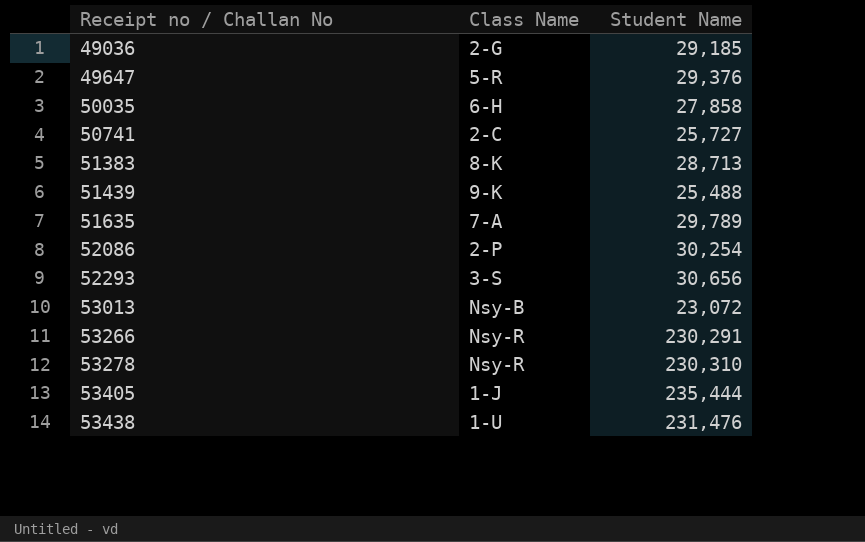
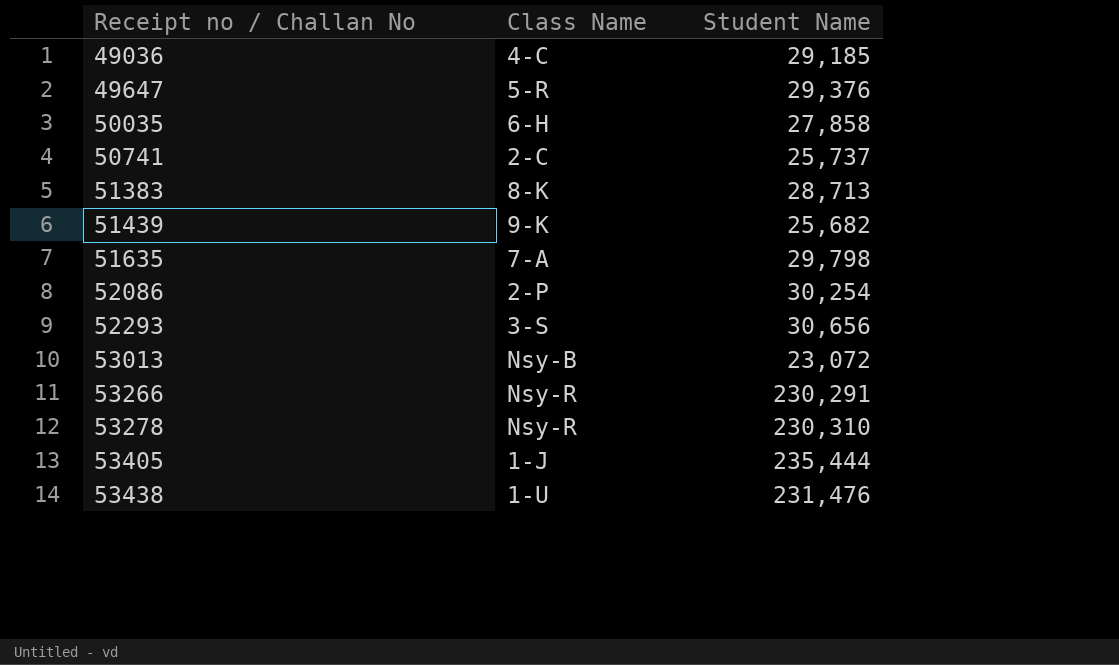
49036 | Class Name: 2-G -> 4-C
50741 | Student Name: 25,727 -> 25,737
51439 | Student Name: 25,488 -> 25,682
51635 | Student Name: 29,789 -> 29,798

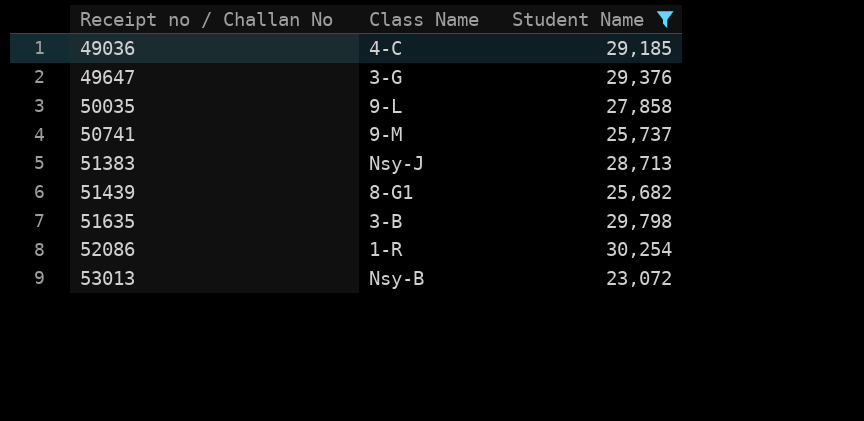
filter: none -> Student Name <= 30,254
49647 | Class Name: 5-R -> 3-G
50035 | Class Name: 6-H -> 9-L
50741 | Class Name: 2-C -> 9-M
51383 | Class Name: 8-K -> Nsy-J
51439 | Class Name: 9-K -> 8-G1
51635 | Class Name: 7-A -> 3-B
52086 | Class Name: 2-P -> 1-R

